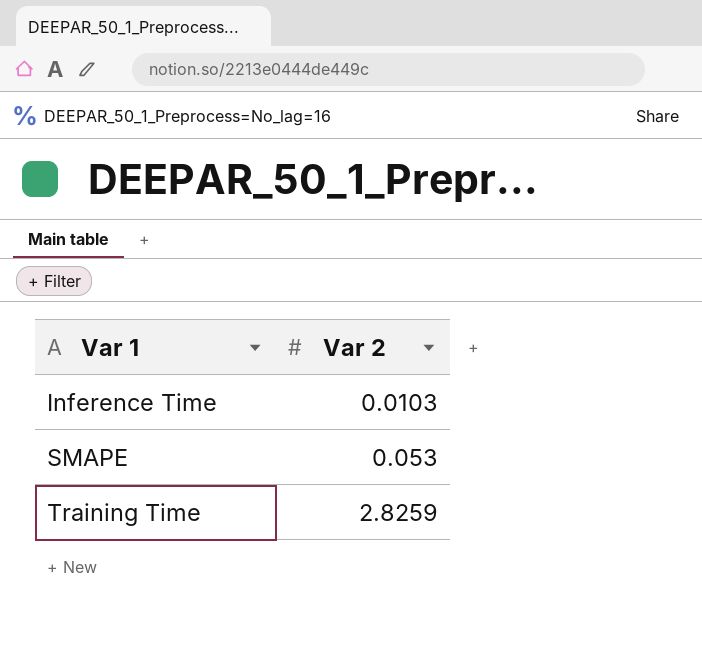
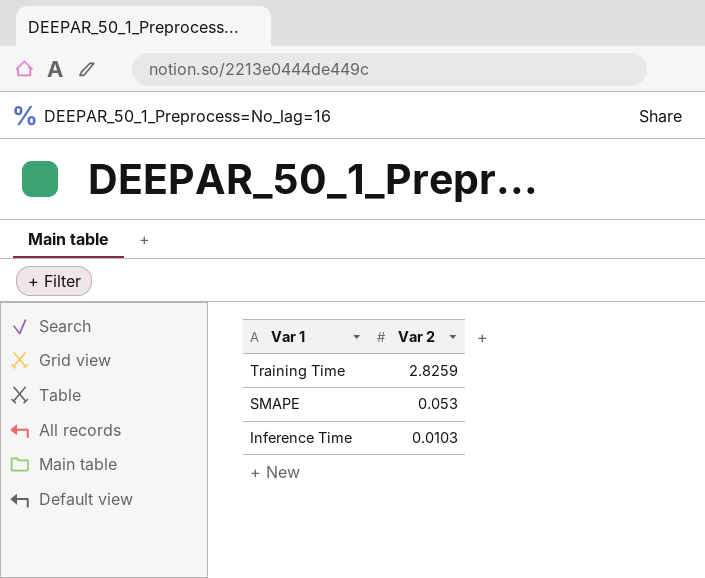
row order: Var 1 ascending -> Var 1 descending

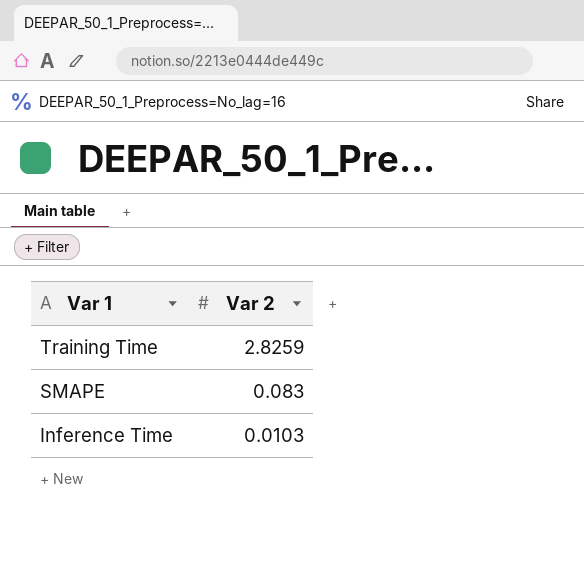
SMAPE | Var 2: 0.053 -> 0.083

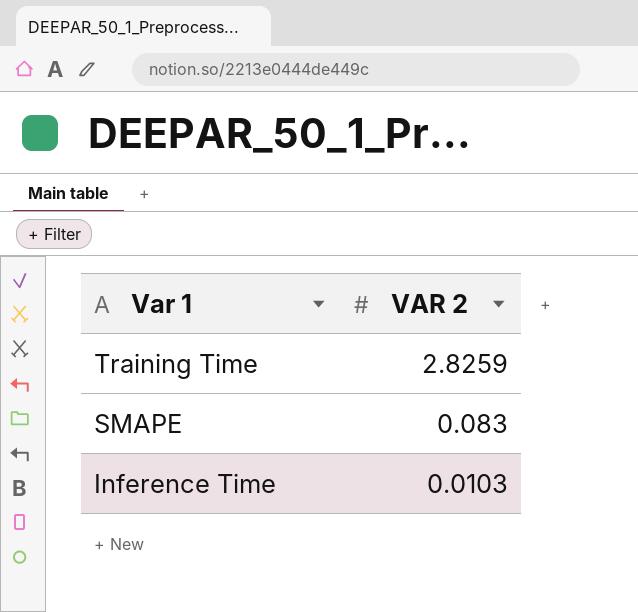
column name: Var 2 -> VAR 2

